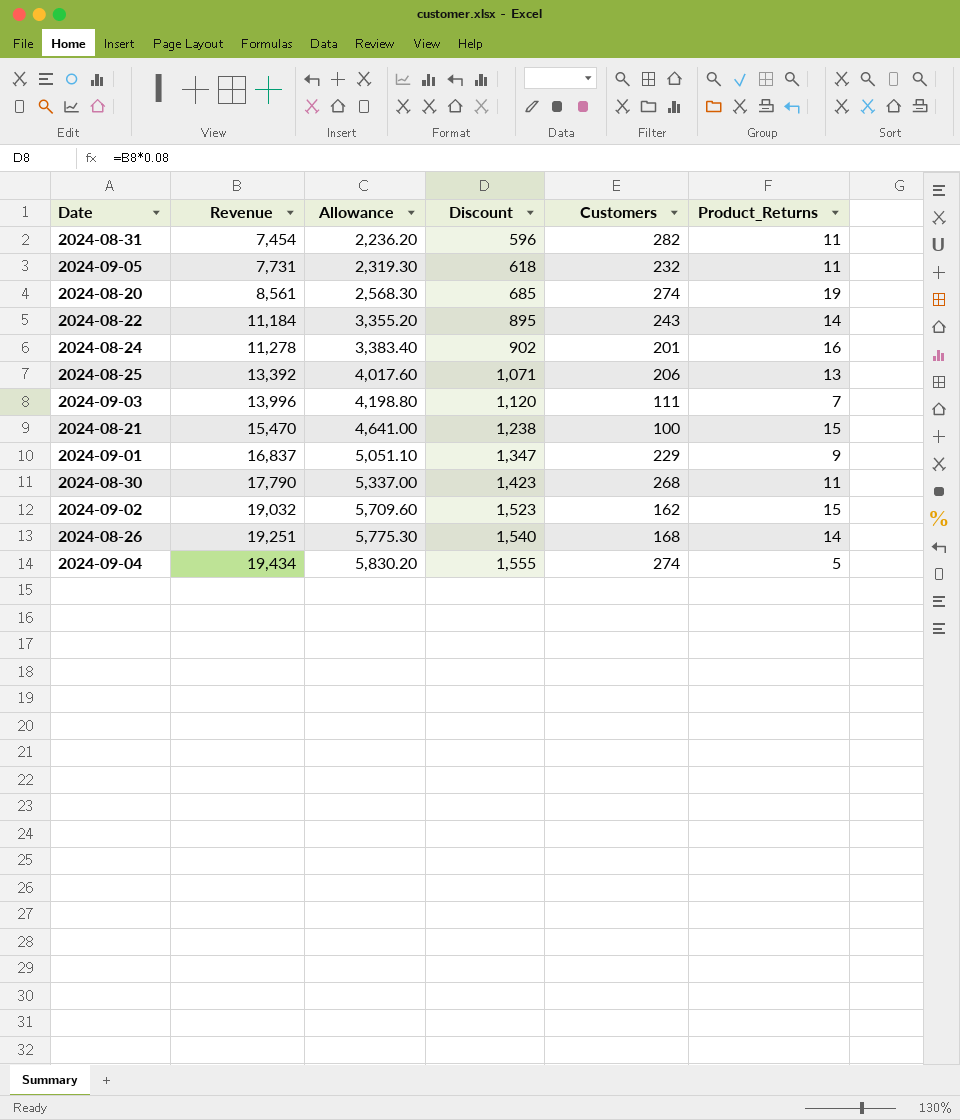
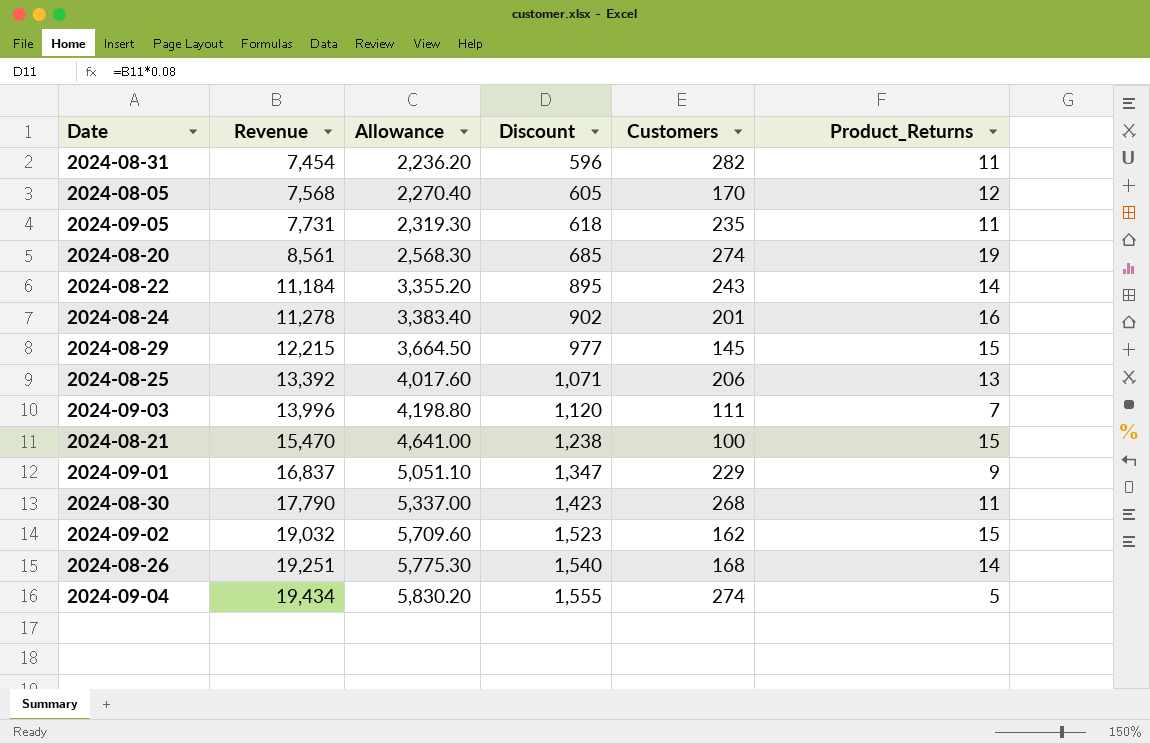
row 2024-08-05: none -> 7,568 | 2,270.40 | 605 | 170 | 12
2024-09-05 | Customers: 232 -> 235
row 2024-08-29: none -> 12,215 | 3,664.50 | 977 | 145 | 15

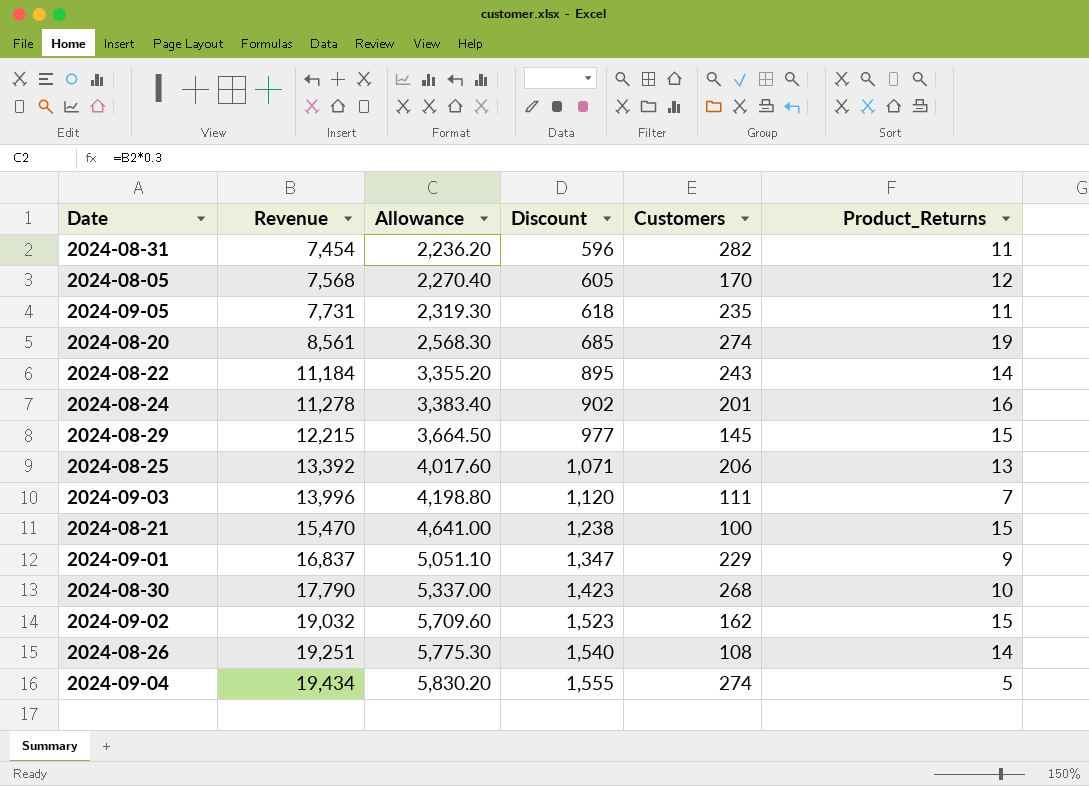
2024-08-30 | Product_Returns: 11 -> 10
2024-08-26 | Customers: 168 -> 108

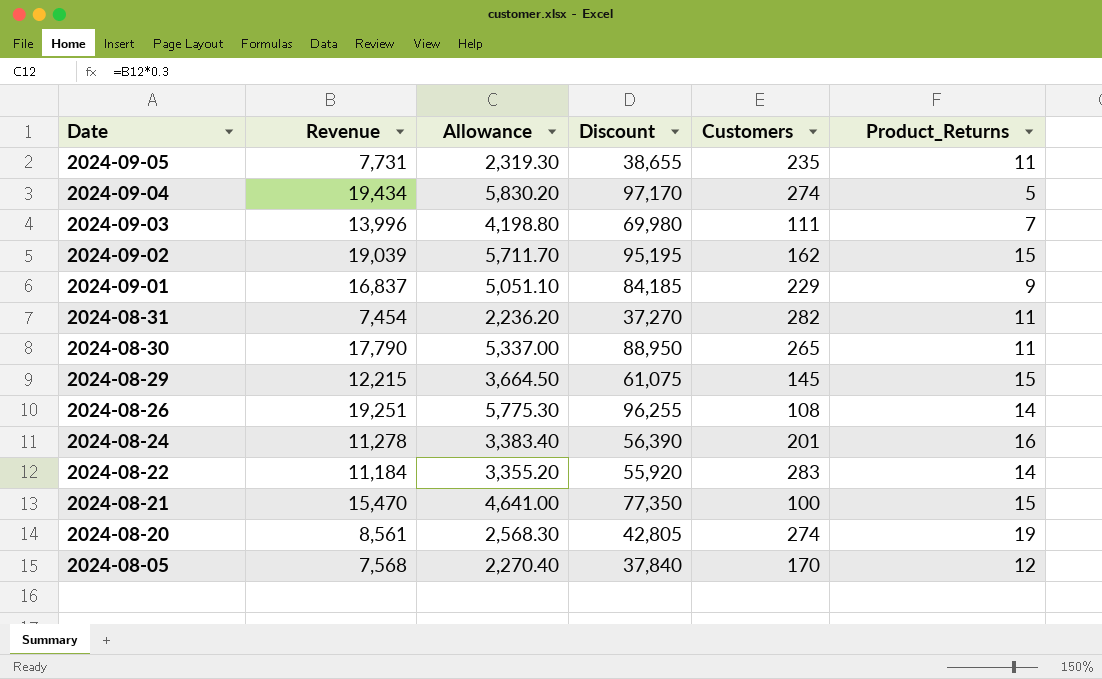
row order: Revenue ascending -> Date descending
column Discount | formula: [Revenue] * 0.08 -> [Revenue] * 5
row 2024-08-25: 13,392 | 4,017.60 | 1,071 | 206 | 13 -> none
2024-09-02 | Revenue: 19,032 -> 19,039
2024-09-02 | Allowance: 5,709.60 -> 5,711.70
2024-08-30 | Customers: 268 -> 265
2024-08-30 | Product_Returns: 10 -> 11
2024-08-22 | Customers: 243 -> 283

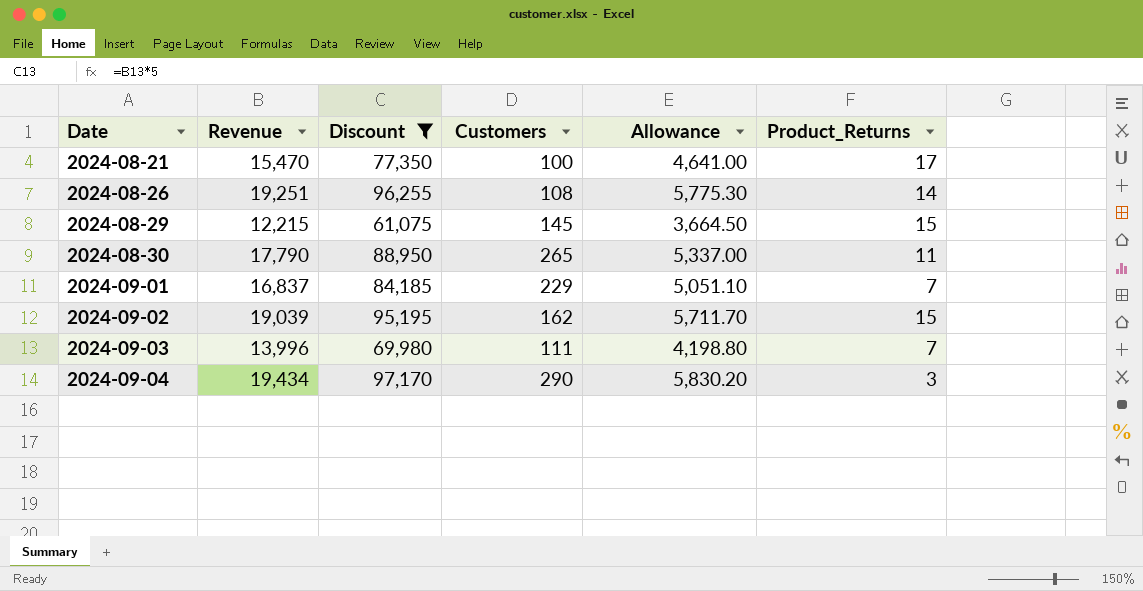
filter: none -> Discount >= 61,075
row order: Date descending -> Date ascending
column Allowance | position: 3 -> 5
2024-08-21 | Product_Returns: 15 -> 17
2024-09-01 | Product_Returns: 9 -> 7
2024-09-04 | Customers: 274 -> 290
2024-09-04 | Product_Returns: 5 -> 3

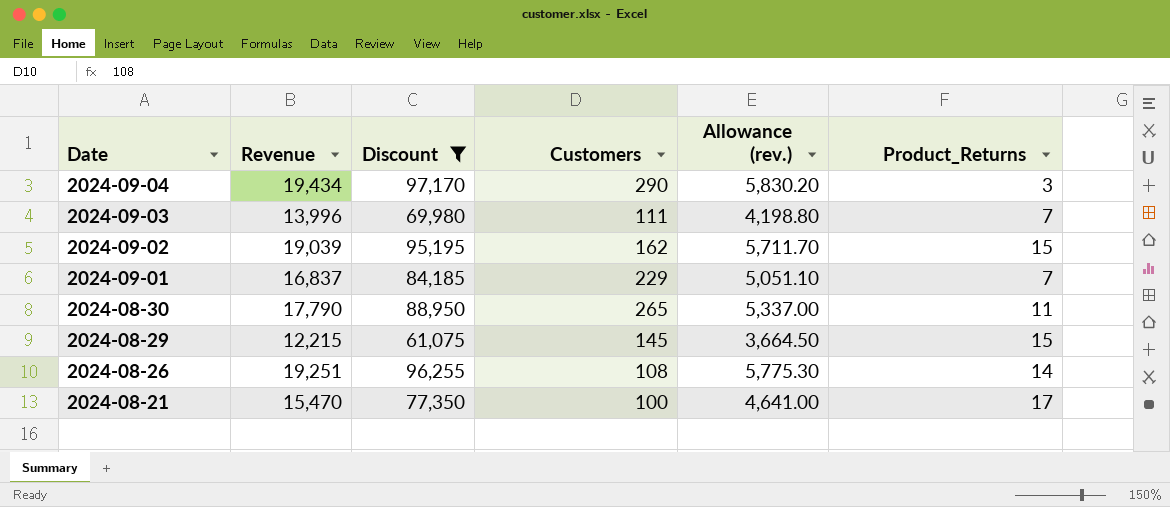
row order: Date ascending -> Date descending
column name: Allowance -> Allowance (rev.)

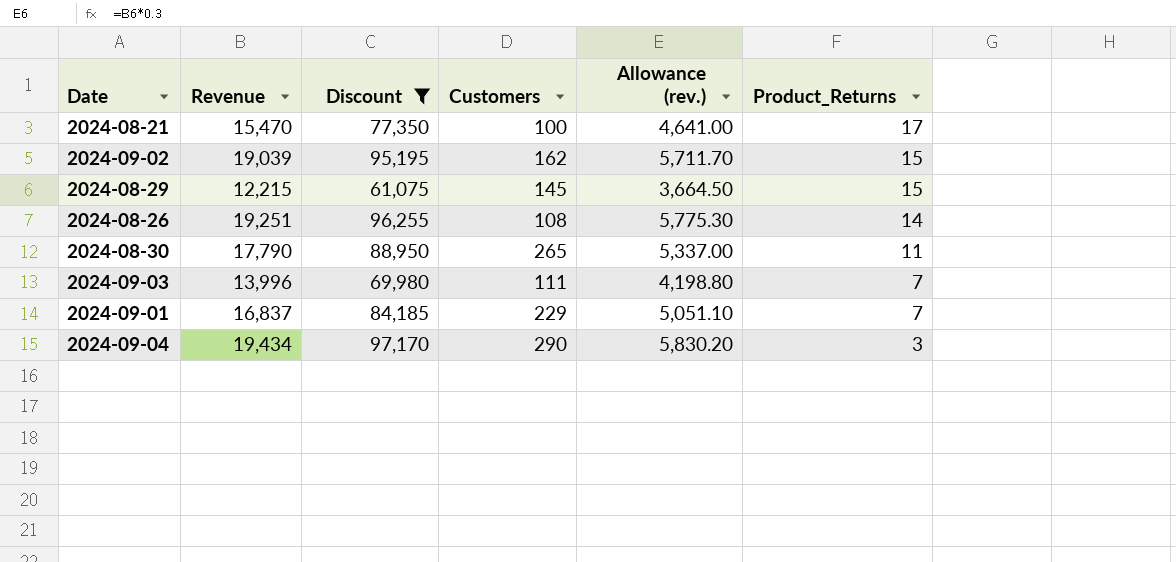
row order: Date descending -> Product_Returns descending

